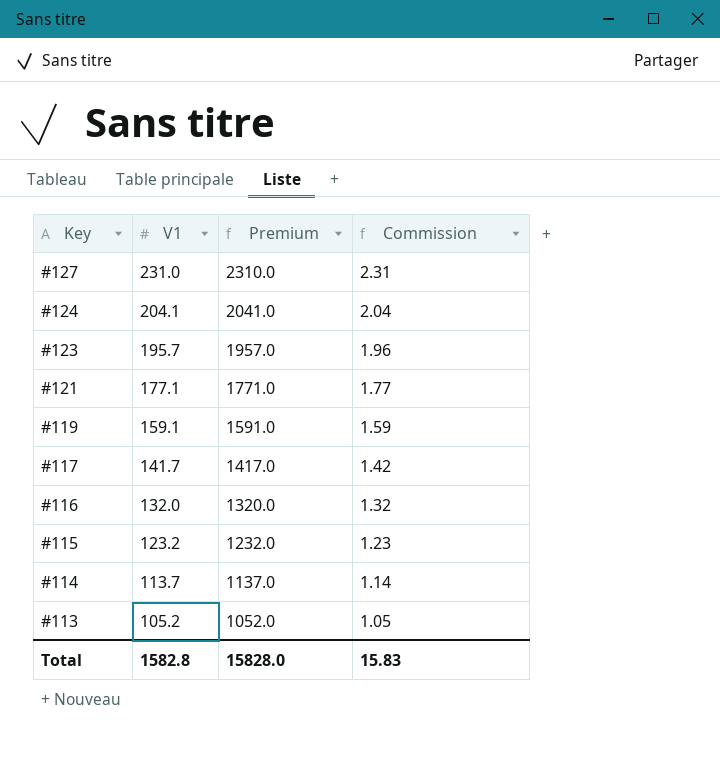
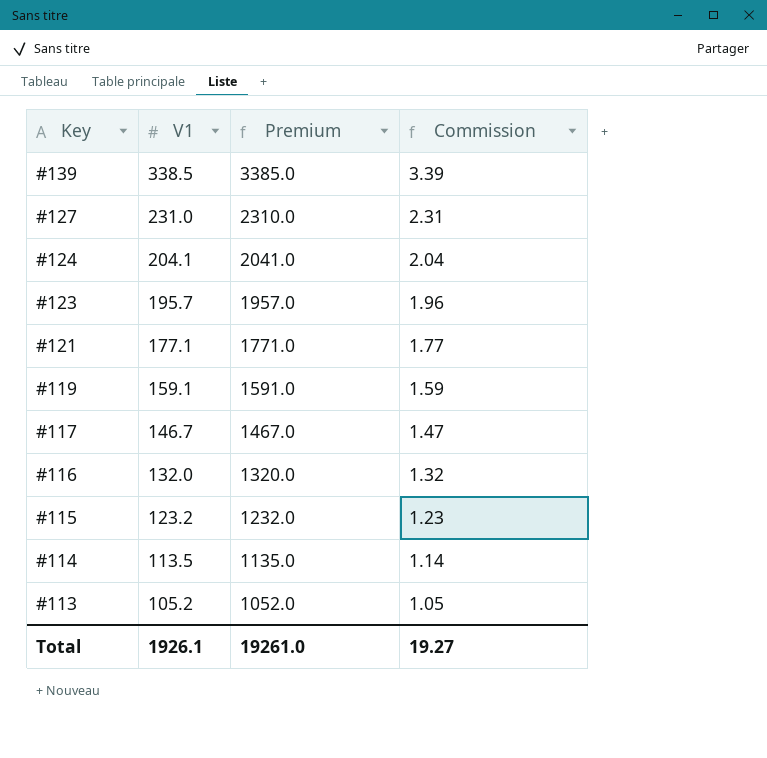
row #139: none -> 338.5 | 3385.0 | 3.39
#117 | V1: 141.7 -> 146.7
#117 | Premium: 1417.0 -> 1467.0
#117 | Commission: 1.42 -> 1.47
#114 | V1: 113.7 -> 113.5
#114 | Premium: 1137.0 -> 1135.0
Total | V1: 1582.8 -> 1926.1
Total | Premium: 15828.0 -> 19261.0
Total | Commission: 15.83 -> 19.27

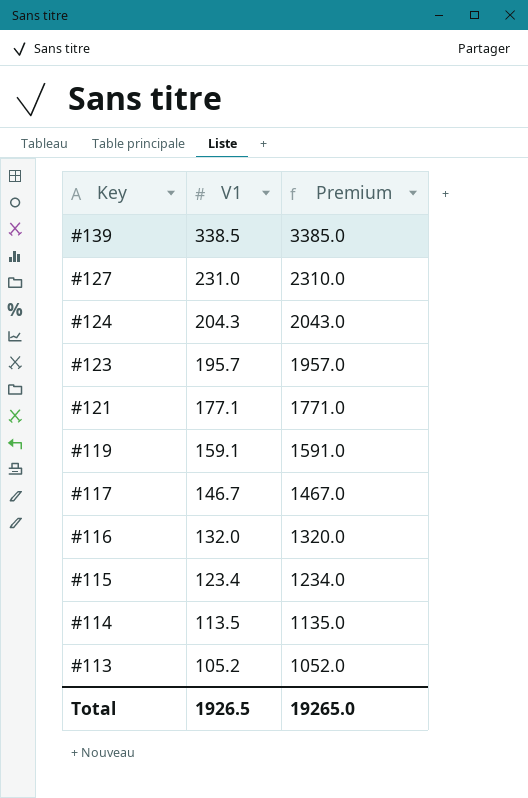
column Commission | formula: [V1] * 0.01 -> none
#124 | V1: 204.1 -> 204.3
#124 | Premium: 2041.0 -> 2043.0
#115 | V1: 123.2 -> 123.4
#115 | Premium: 1232.0 -> 1234.0
Total | V1: 1926.1 -> 1926.5
Total | Premium: 19261.0 -> 19265.0

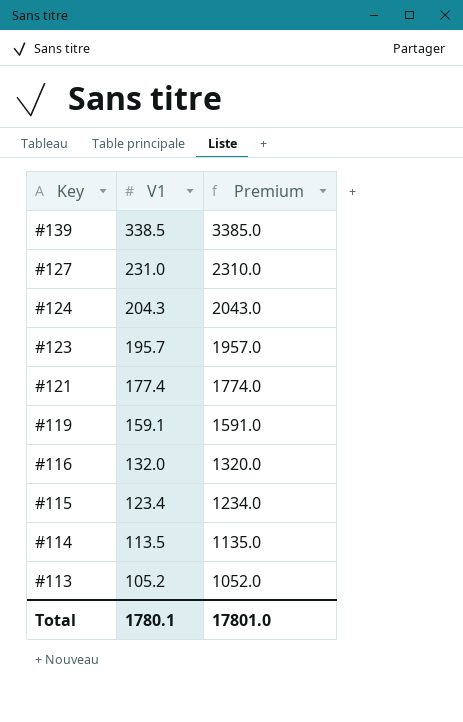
row #117: 146.7 | 1467.0 -> none
#121 | V1: 177.1 -> 177.4
#121 | Premium: 1771.0 -> 1774.0
Total | V1: 1926.5 -> 1780.1
Total | Premium: 19265.0 -> 17801.0

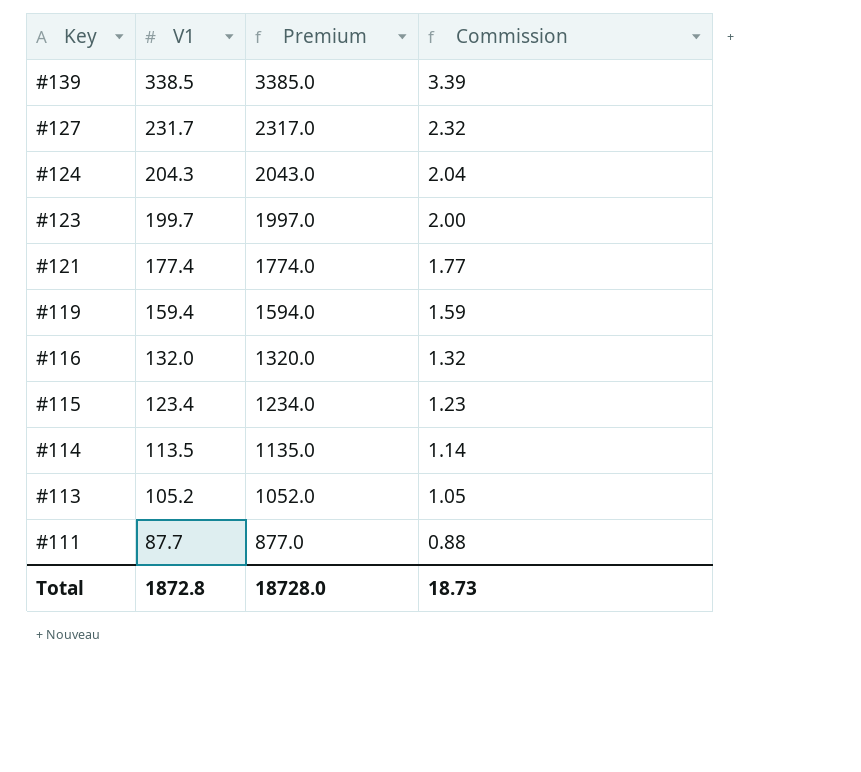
column Commission | formula: none -> [V1] * 0.01
#127 | V1: 231.0 -> 231.7
#127 | Premium: 2310.0 -> 2317.0
#123 | V1: 195.7 -> 199.7
#123 | Premium: 1957.0 -> 1997.0
#119 | V1: 159.1 -> 159.4
#119 | Premium: 1591.0 -> 1594.0
row #111: none -> 87.7 | 877.0 | 0.88
Total | V1: 1780.1 -> 1872.8
Total | Premium: 17801.0 -> 18728.0

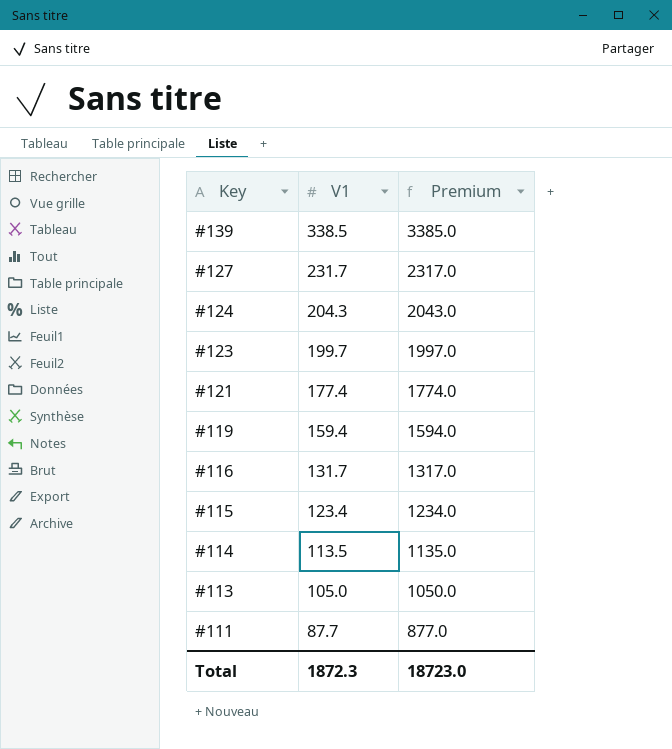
column Commission | formula: [V1] * 0.01 -> none
#116 | V1: 132.0 -> 131.7
#116 | Premium: 1320.0 -> 1317.0
#113 | V1: 105.2 -> 105.0
#113 | Premium: 1052.0 -> 1050.0
Total | V1: 1872.8 -> 1872.3
Total | Premium: 18728.0 -> 18723.0

